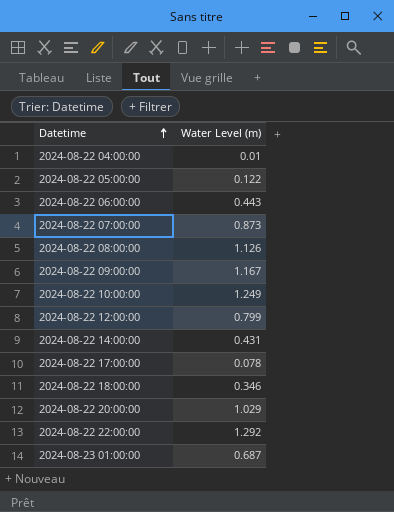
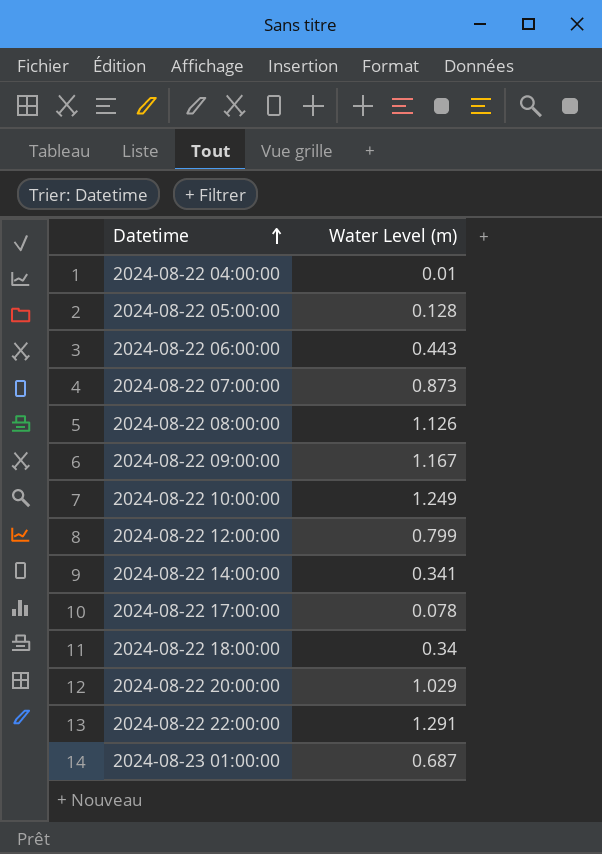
2024-08-22 05:00:00 | Water Level (m): 0.122 -> 0.128
2024-08-22 14:00:00 | Water Level (m): 0.431 -> 0.341
2024-08-22 18:00:00 | Water Level (m): 0.346 -> 0.34
2024-08-22 22:00:00 | Water Level (m): 1.292 -> 1.291

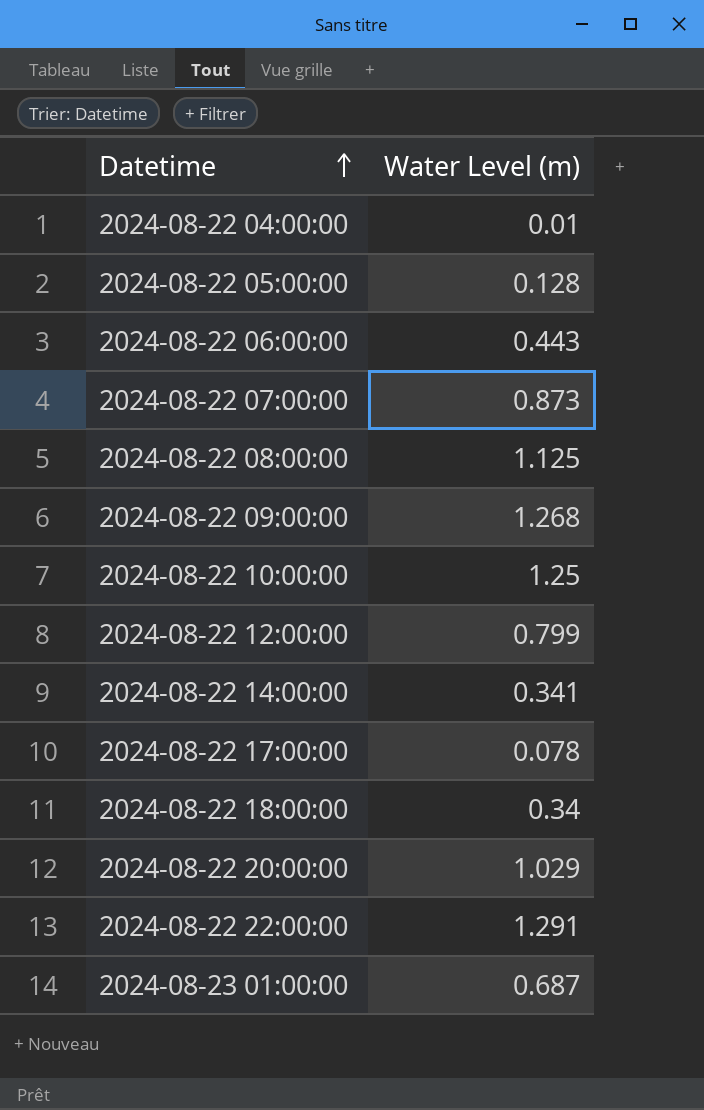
2024-08-22 08:00:00 | Water Level (m): 1.126 -> 1.125
2024-08-22 09:00:00 | Water Level (m): 1.167 -> 1.268
2024-08-22 10:00:00 | Water Level (m): 1.249 -> 1.25

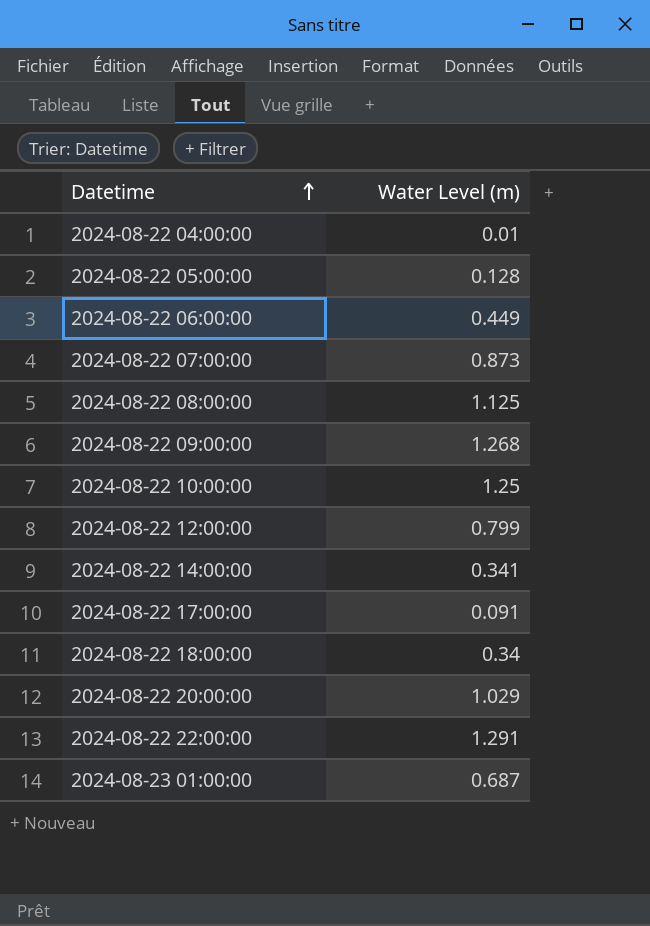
2024-08-22 06:00:00 | Water Level (m): 0.443 -> 0.449
2024-08-22 17:00:00 | Water Level (m): 0.078 -> 0.091

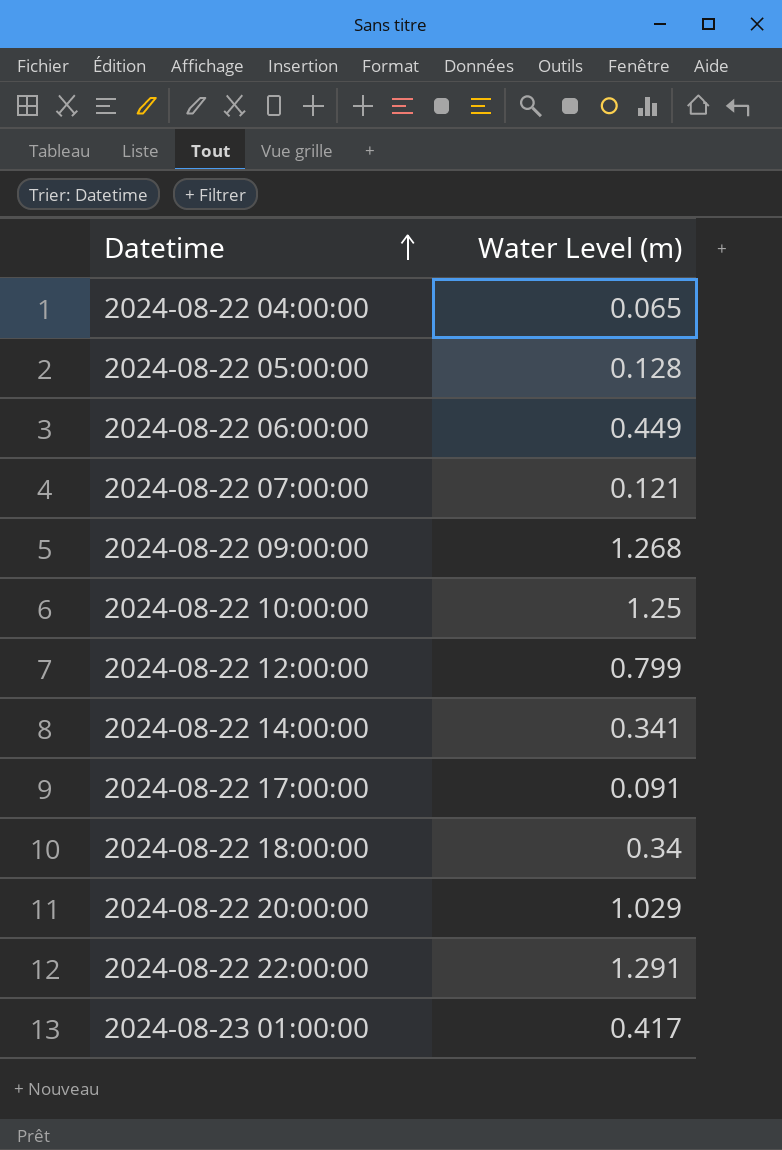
row 2024-08-22 08:00:00: 1.125 -> none
2024-08-22 04:00:00 | Water Level (m): 0.01 -> 0.065
2024-08-22 07:00:00 | Water Level (m): 0.873 -> 0.121
2024-08-23 01:00:00 | Water Level (m): 0.687 -> 0.417

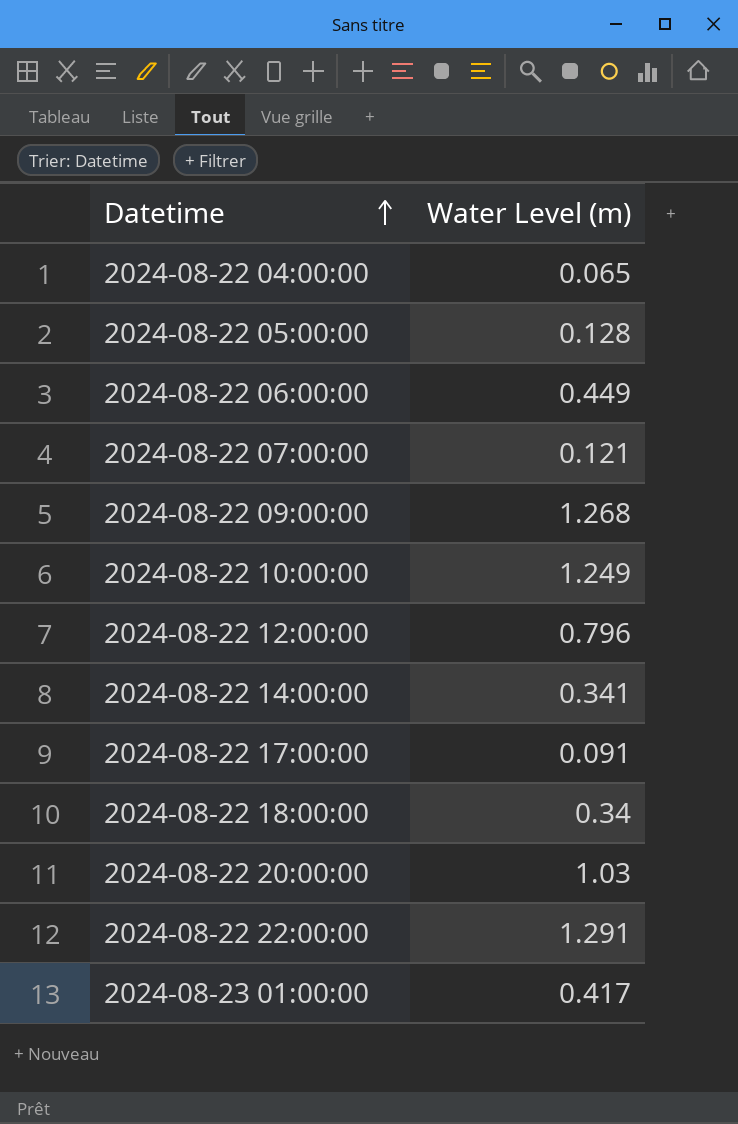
2024-08-22 10:00:00 | Water Level (m): 1.25 -> 1.249
2024-08-22 12:00:00 | Water Level (m): 0.799 -> 0.796
2024-08-22 20:00:00 | Water Level (m): 1.029 -> 1.03

